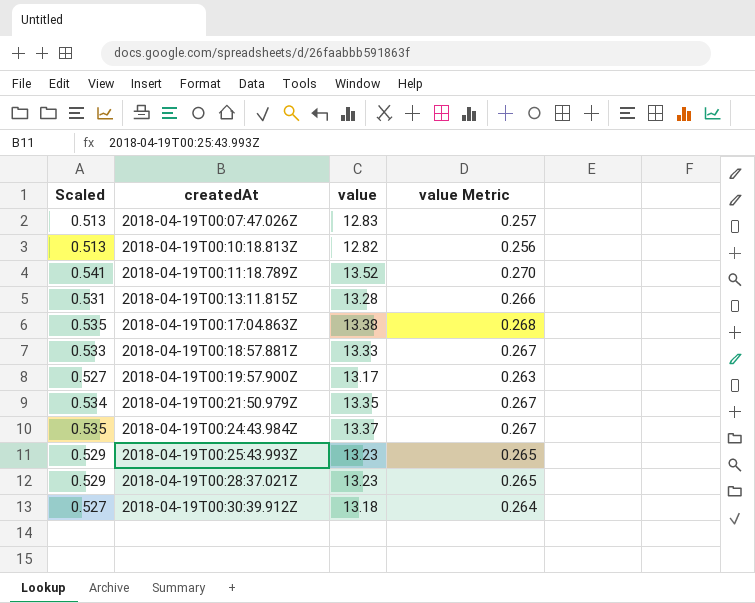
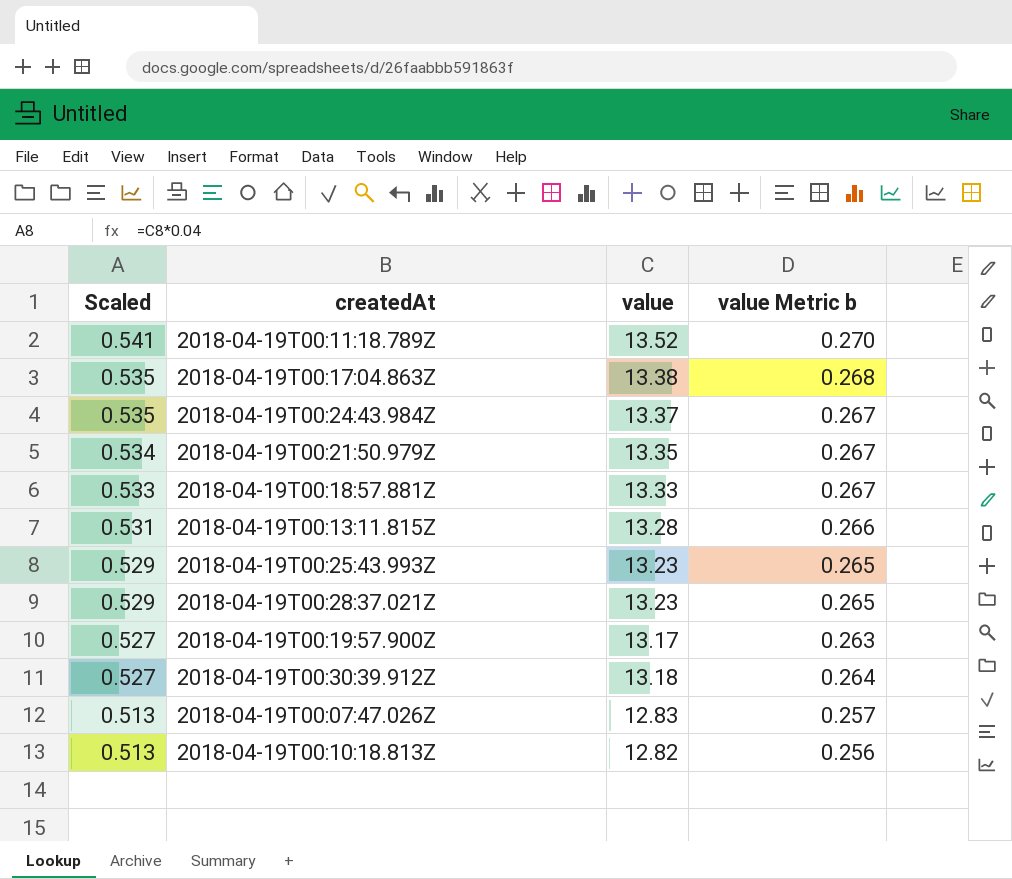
row order: createdAt ascending -> Scaled descending
column name: value Metric -> value Metric b

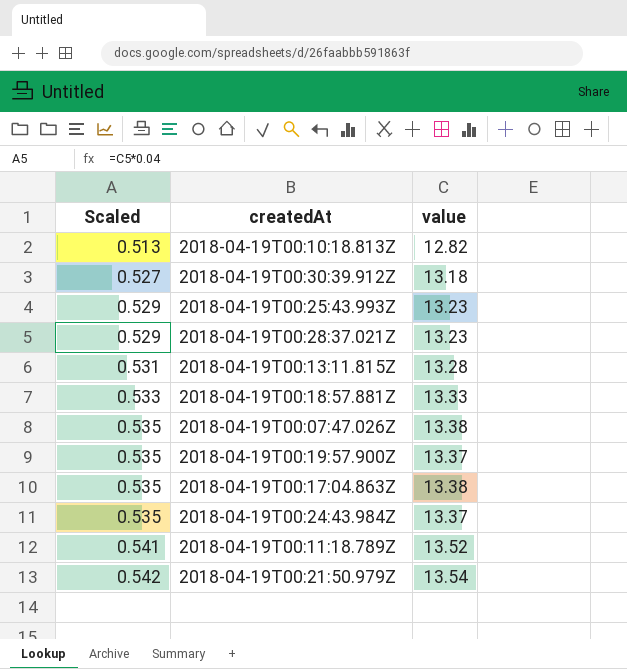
row order: Scaled descending -> Scaled ascending
column value Metric b | formula: [value] * 0.02 -> none
2018-04-19T00:07:47.026Z | Scaled: 0.513 -> 0.535
2018-04-19T00:07:47.026Z | value: 12.83 -> 13.38
2018-04-19T00:19:57.900Z | Scaled: 0.527 -> 0.535
2018-04-19T00:19:57.900Z | value: 13.17 -> 13.37
2018-04-19T00:21:50.979Z | Scaled: 0.534 -> 0.542
2018-04-19T00:21:50.979Z | value: 13.35 -> 13.54

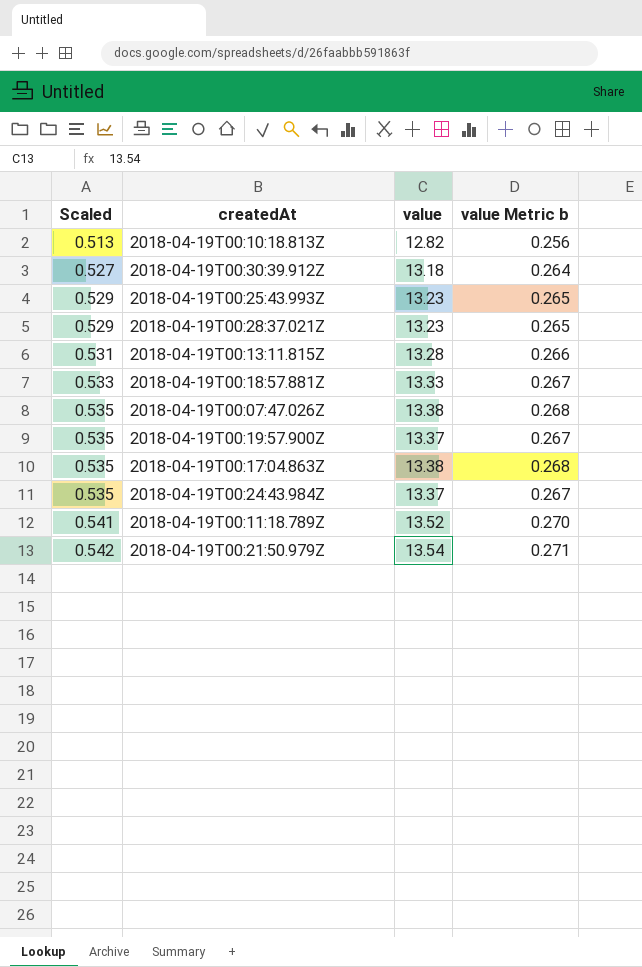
column value Metric b | formula: none -> [value] * 0.02

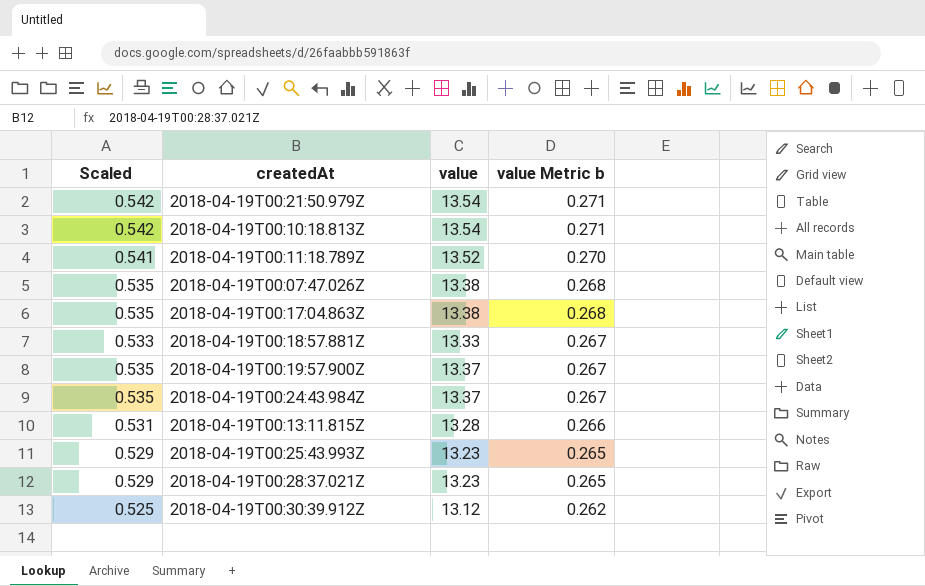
row order: Scaled ascending -> value Metric b descending
2018-04-19T00:10:18.813Z | Scaled: 0.513 -> 0.542
2018-04-19T00:10:18.813Z | value: 12.82 -> 13.54
2018-04-19T00:10:18.813Z | value Metric b: 0.256 -> 0.271
2018-04-19T00:30:39.912Z | Scaled: 0.527 -> 0.525
2018-04-19T00:30:39.912Z | value: 13.18 -> 13.12
2018-04-19T00:30:39.912Z | value Metric b: 0.264 -> 0.262

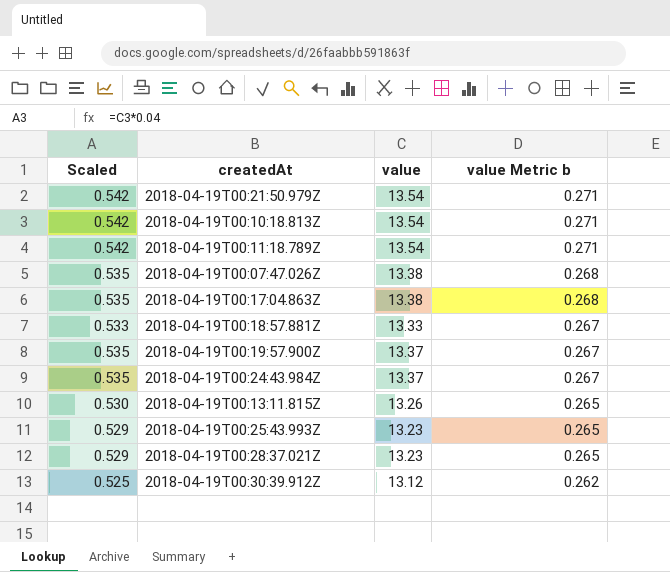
2018-04-19T00:11:18.789Z | Scaled: 0.541 -> 0.542
2018-04-19T00:11:18.789Z | value: 13.52 -> 13.54
2018-04-19T00:11:18.789Z | value Metric b: 0.270 -> 0.271
2018-04-19T00:13:11.815Z | Scaled: 0.531 -> 0.530
2018-04-19T00:13:11.815Z | value: 13.28 -> 13.26
2018-04-19T00:13:11.815Z | value Metric b: 0.266 -> 0.265

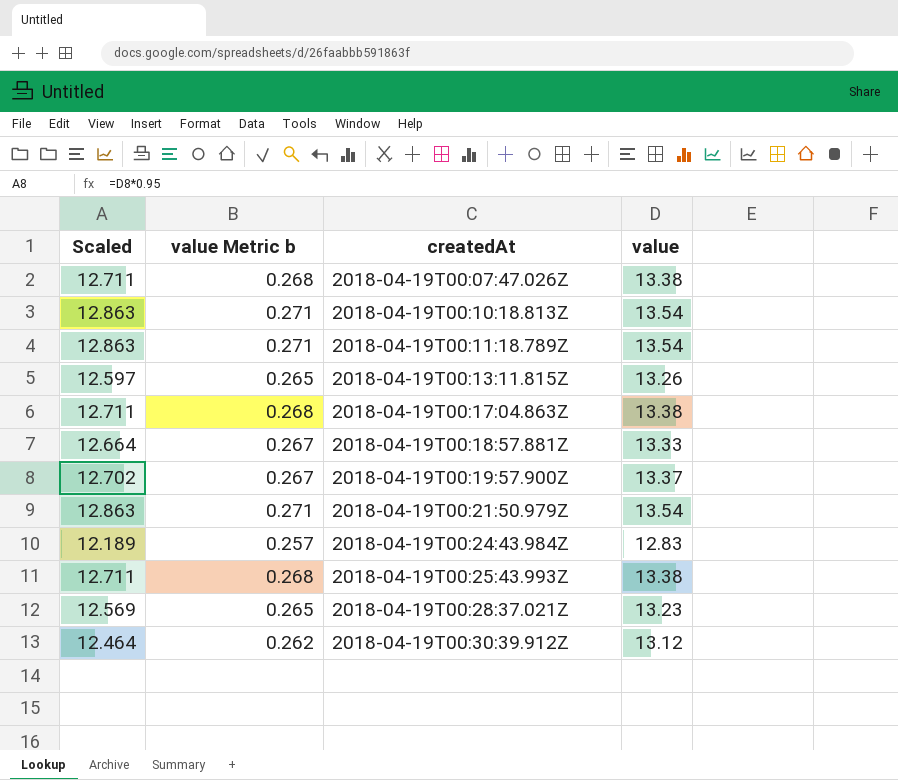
row order: value Metric b descending -> createdAt ascending
column Scaled | formula: [value] * 0.04 -> [value] * 0.95
column value Metric b | position: 4 -> 2
2018-04-19T00:24:43.984Z | value Metric b: 0.267 -> 0.257
2018-04-19T00:24:43.984Z | value: 13.37 -> 12.83
2018-04-19T00:25:43.993Z | value Metric b: 0.265 -> 0.268
2018-04-19T00:25:43.993Z | value: 13.23 -> 13.38

